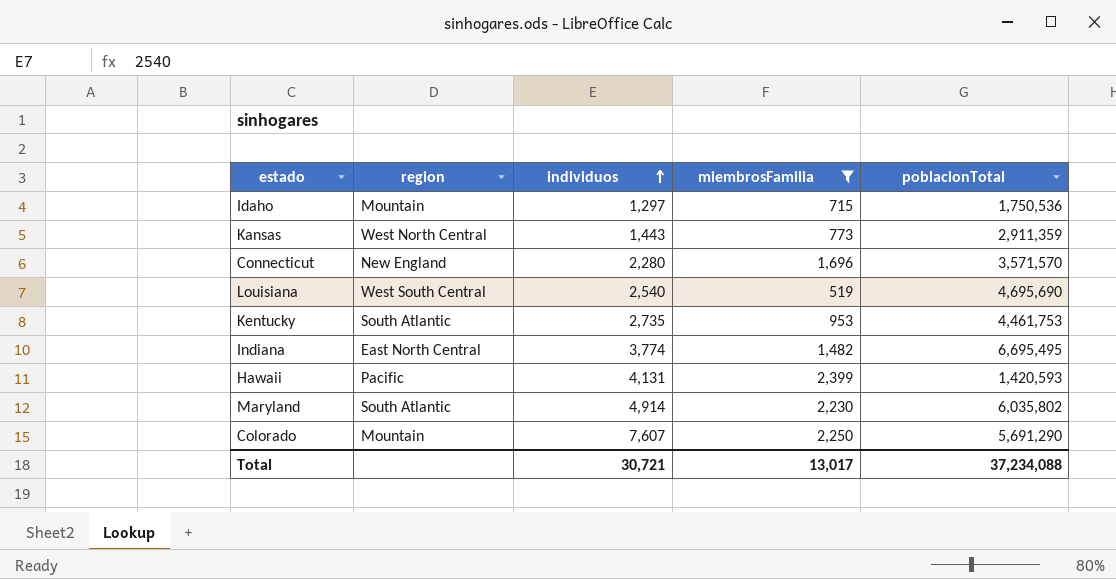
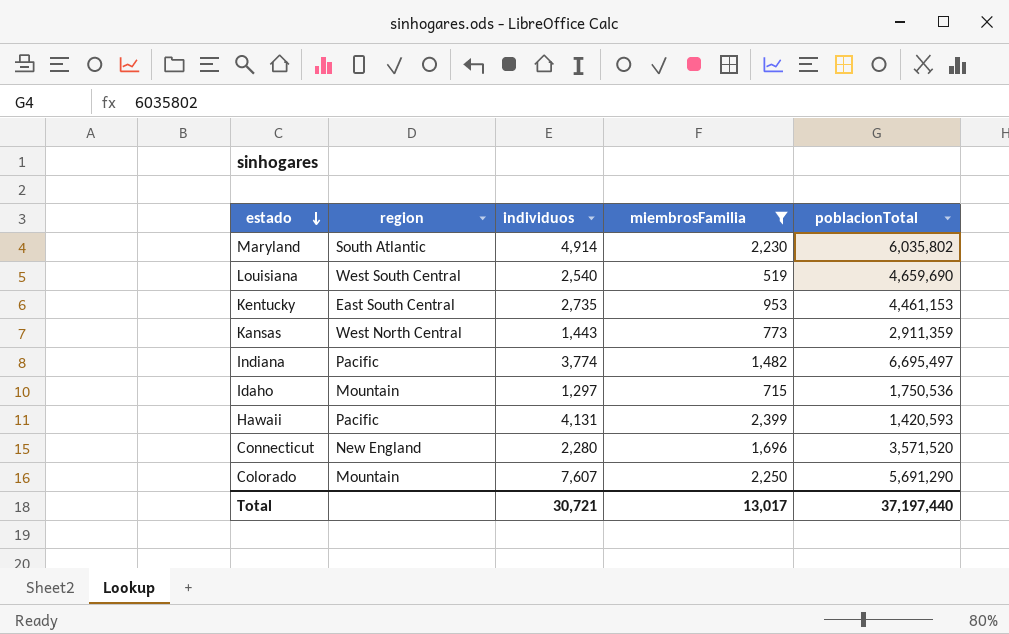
row order: individuos ascending -> estado descending
Louisiana | poblacionTotal: 4,695,690 -> 4,659,690
Kentucky | region: South Atlantic -> East South Central
Kentucky | poblacionTotal: 4,461,753 -> 4,461,153
Indiana | region: East North Central -> Pacific
Indiana | poblacionTotal: 6,695,495 -> 6,695,497
Connecticut | poblacionTotal: 3,571,570 -> 3,571,520
Total | poblacionTotal: 37,234,088 -> 37,197,440

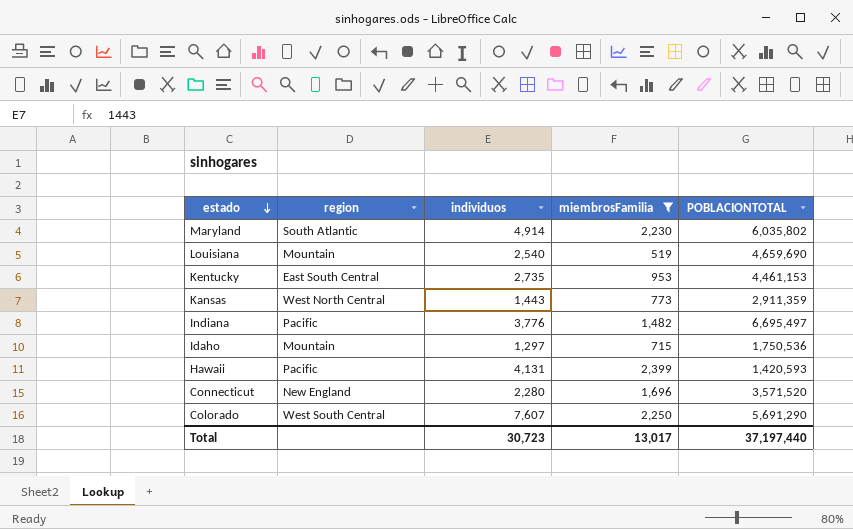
column name: poblacionTotal -> POBLACIONTOTAL
Louisiana | region: West South Central -> Mountain
Indiana | individuos: 3,774 -> 3,776
Colorado | region: Mountain -> West South Central
Total | individuos: 30,721 -> 30,723

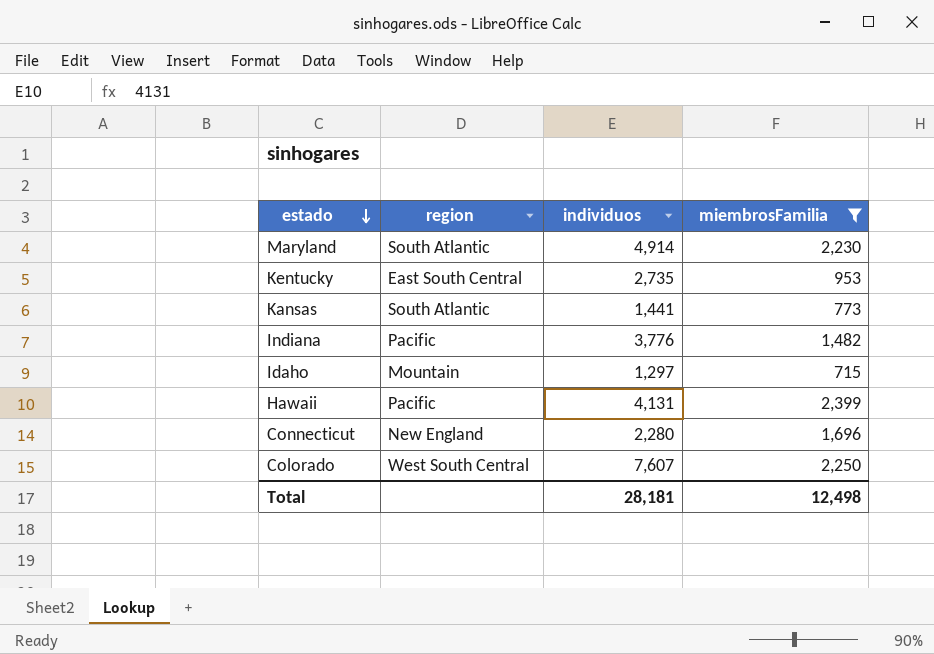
column POBLACIONTOTAL | position: 5 -> none
row Louisiana: Mountain | 2,540 | 519 | 4,659,690 -> none
Kansas | region: West North Central -> South Atlantic
Kansas | individuos: 1,443 -> 1,441
Total | individuos: 30,723 -> 28,181
Total | miembrosFamilia: 13,017 -> 12,498

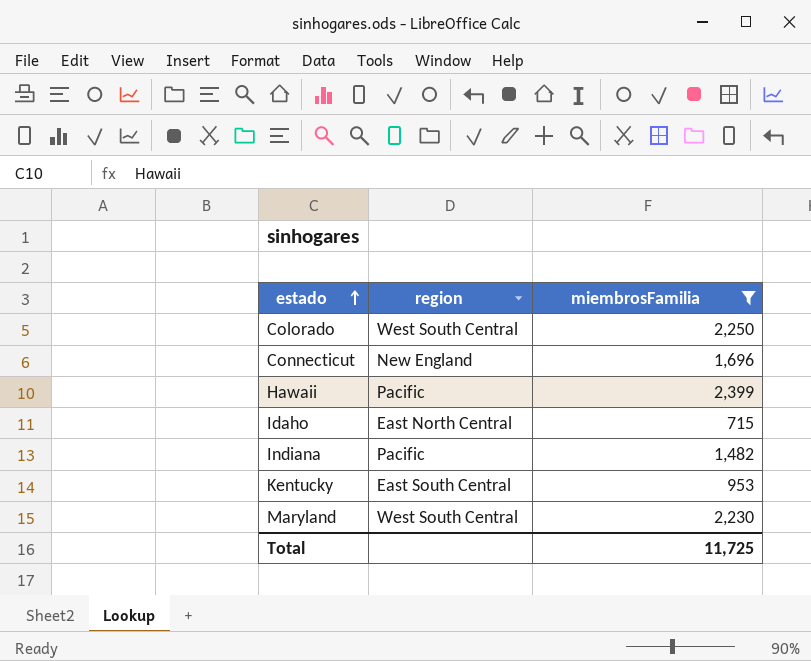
row order: estado descending -> estado ascending
column individuos | position: 3 -> none
row Kansas: South Atlantic | 1,441 | 773 -> none
Idaho | region: Mountain -> East North Central
Maryland | region: South Atlantic -> West South Central
Total | miembrosFamilia: 12,498 -> 11,725

